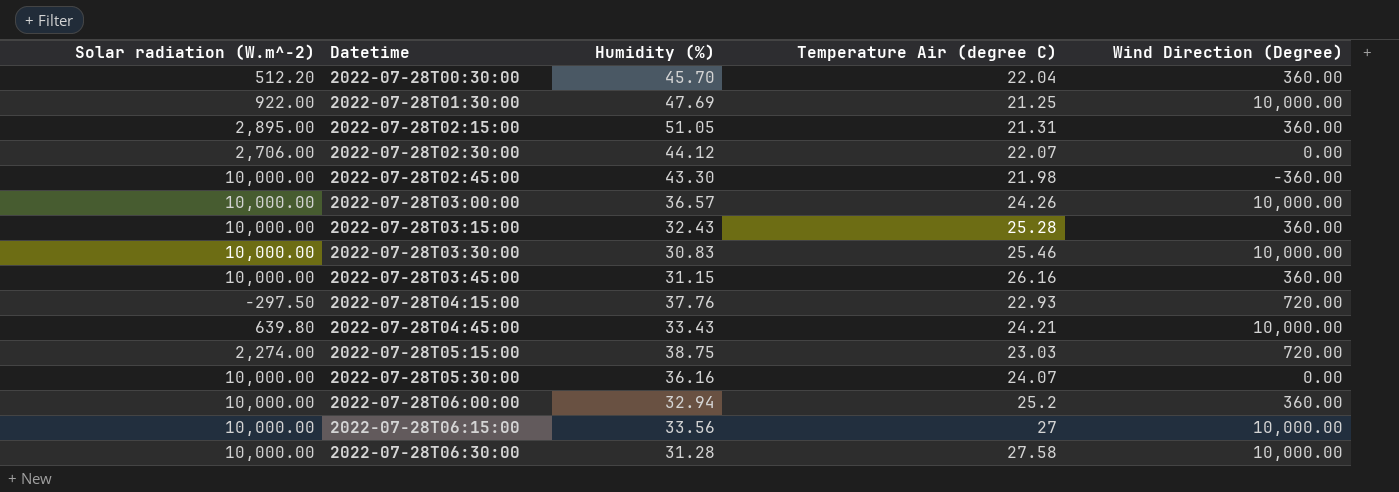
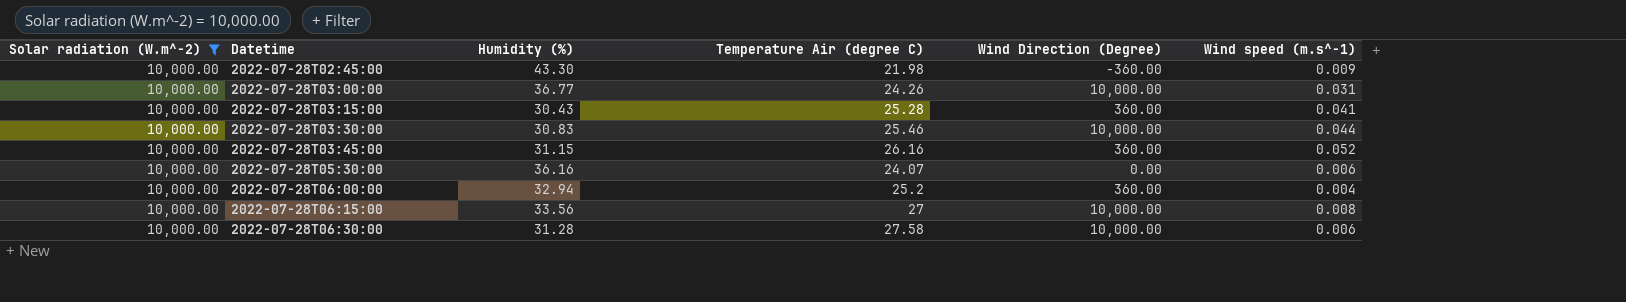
filter: none -> Solar radiation (W.m^-2) = 10,000.00
column Wind speed (m.s^-1) | position: none -> 6
2022-07-28T03:00:00 | Humidity (%): 36.57 -> 36.77
2022-07-28T03:15:00 | Humidity (%): 32.43 -> 30.43

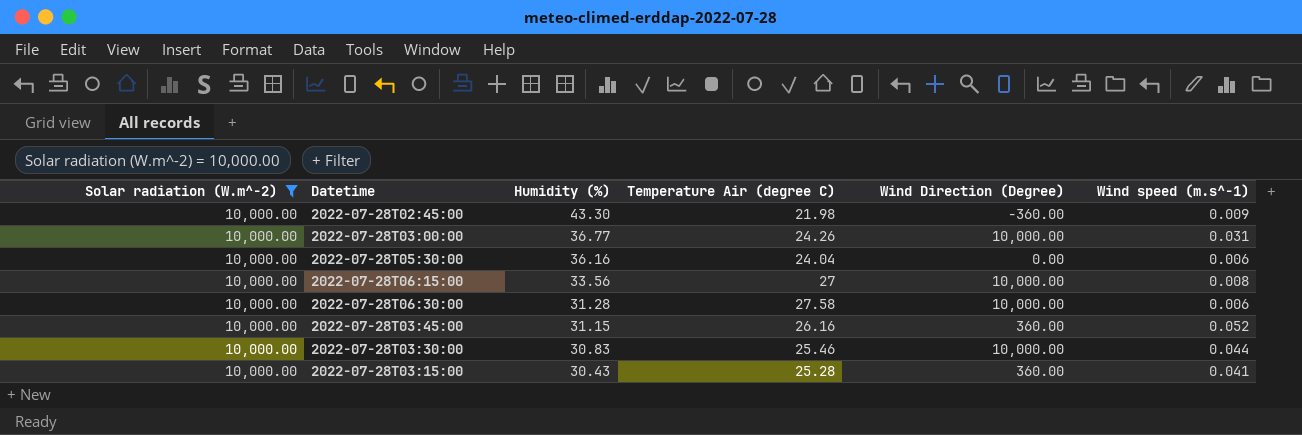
row order: Datetime ascending -> Humidity (%) descending
row 2022-07-28T06:00:00: 10,000.00 | 32.94 | 25.2 | 360.00 | 0.004 -> none
2022-07-28T05:30:00 | Temperature Air (degree C): 24.07 -> 24.04

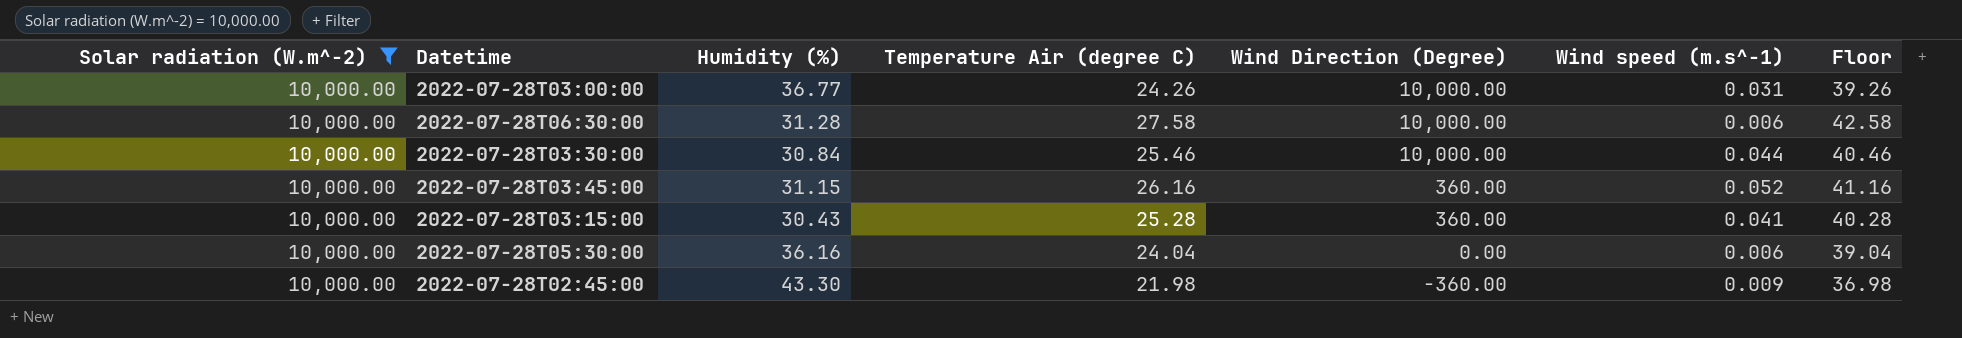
row order: Humidity (%) descending -> Wind Direction (Degree) descending
column Floor | formula: none -> [Temperature Air (degree C)] + 15
row 2022-07-28T06:15:00: 10,000.00 | 33.56 | 27 | 10,000.00 | 0.008 -> none
2022-07-28T03:30:00 | Humidity (%): 30.83 -> 30.84

